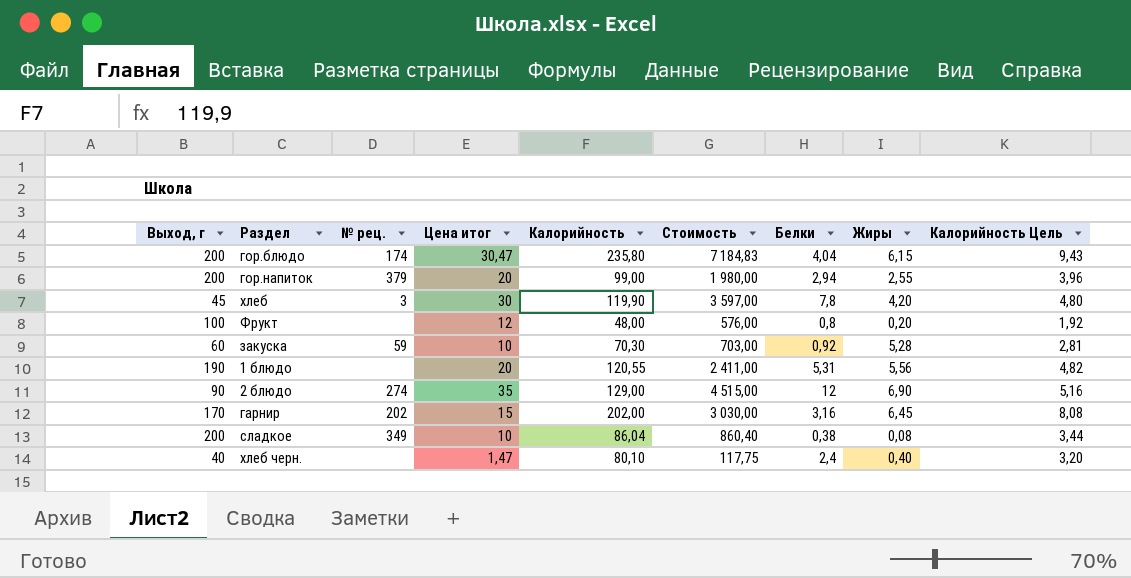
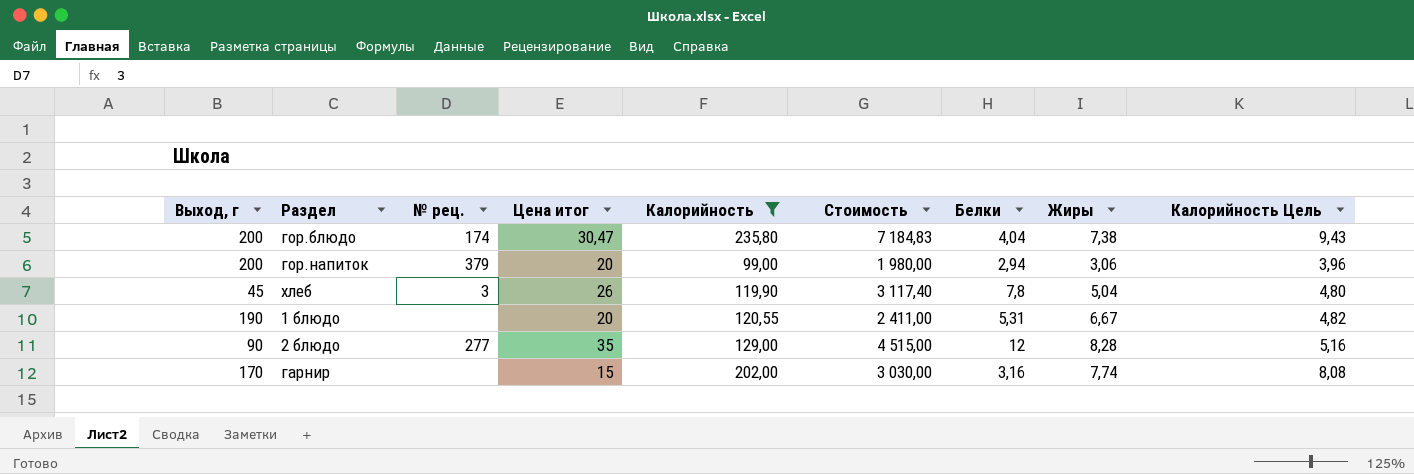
filter: none -> Калорийность >= 99,00
гор.блюдо | Жиры: 6,15 -> 7,38
гор.напиток | Жиры: 2,55 -> 3,06
хлеб | Цена итог: 30 -> 26
хлеб | Стоимость: 3 597,00 -> 3 117,40
хлеб | Жиры: 4,20 -> 5,04
1 блюдо | Жиры: 5,56 -> 6,67
2 блюдо | № рец.: 274 -> 277
2 блюдо | Жиры: 6,90 -> 8,28
гарнир | № рец.: 202 -> none
гарнир | Жиры: 6,45 -> 7,74

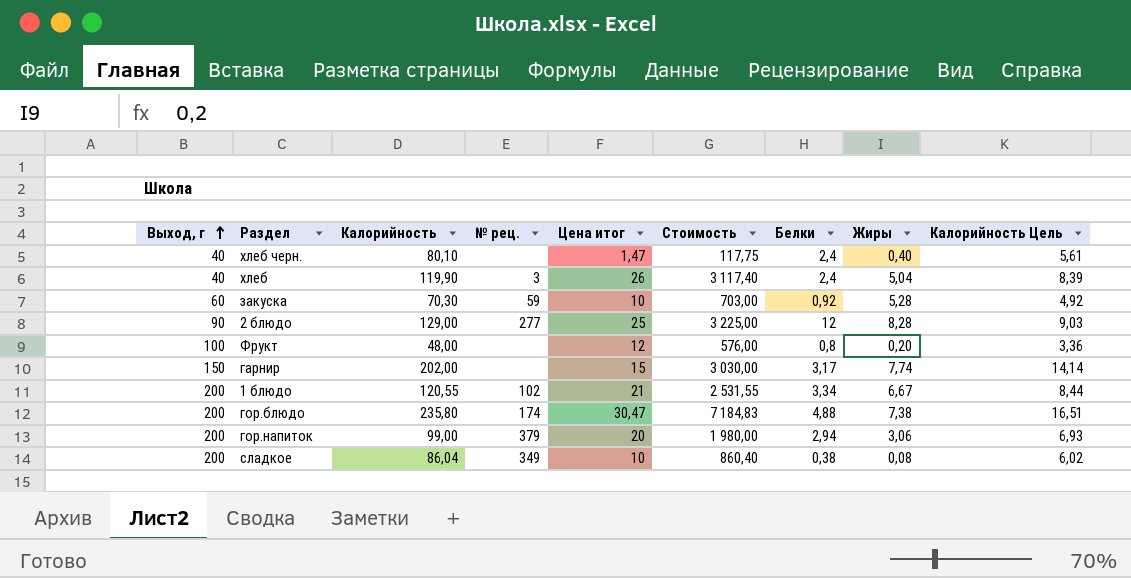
filter: Калорийность >= 99,00 -> none
row order: none -> Выход, г ascending
column Калорийность | position: 5 -> 3
column Калорийность Цель | formula: [Калорийность] * 0,04 -> [Калорийность] * 0,07
хлеб | Выход, г: 45 -> 40
хлеб | Белки: 7,8 -> 2,4
2 блюдо | Цена итог: 35 -> 25
2 блюдо | Стоимость: 4 515,00 -> 3 225,00
гарнир | Выход, г: 170 -> 150
гарнир | Белки: 3,16 -> 3,17
1 блюдо | Выход, г: 190 -> 200
1 блюдо | № рец.: none -> 102
1 блюдо | Цена итог: 20 -> 21
1 блюдо | Стоимость: 2 411,00 -> 2 531,55
1 блюдо | Белки: 5,31 -> 3,34
гор.блюдо | Белки: 4,04 -> 4,88

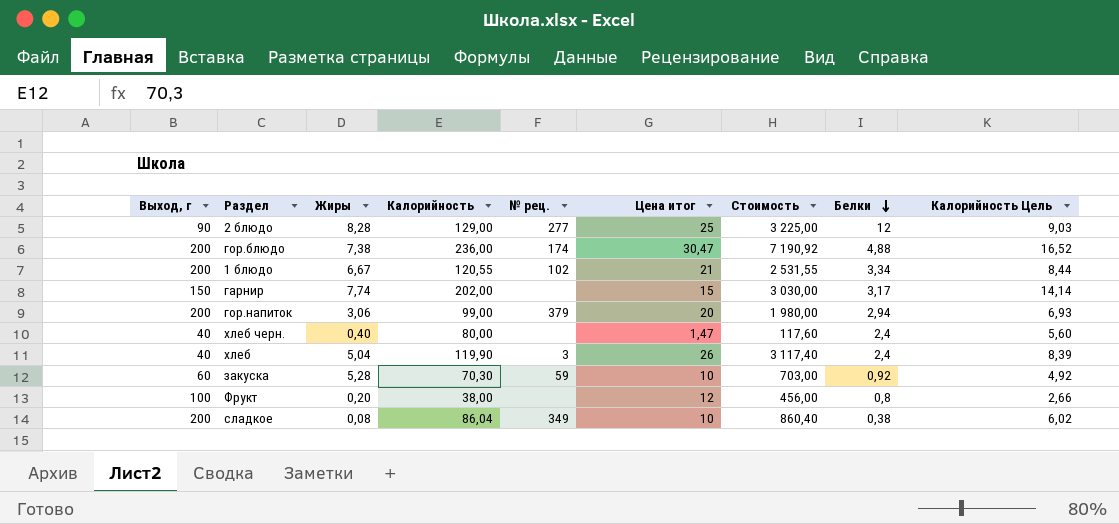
row order: Выход, г ascending -> Белки descending
column Жиры | position: 8 -> 3
гор.блюдо | Калорийность: 235,80 -> 236,00
гор.блюдо | Стоимость: 7 184,83 -> 7 190,92
гор.блюдо | Калорийность Цель: 16,51 -> 16,52
хлеб черн. | Калорийность: 80,10 -> 80,00
хлеб черн. | Стоимость: 117,75 -> 117,60
хлеб черн. | Калорийность Цель: 5,61 -> 5,60
Фрукт | Калорийность: 48,00 -> 38,00
Фрукт | Стоимость: 576,00 -> 456,00
Фрукт | Калорийность Цель: 3,36 -> 2,66

